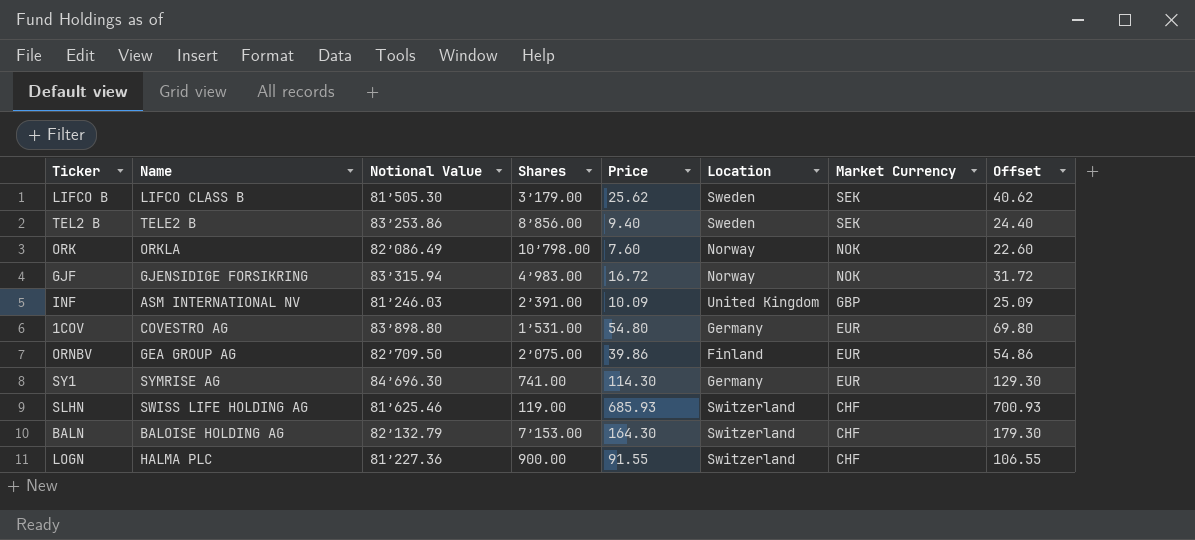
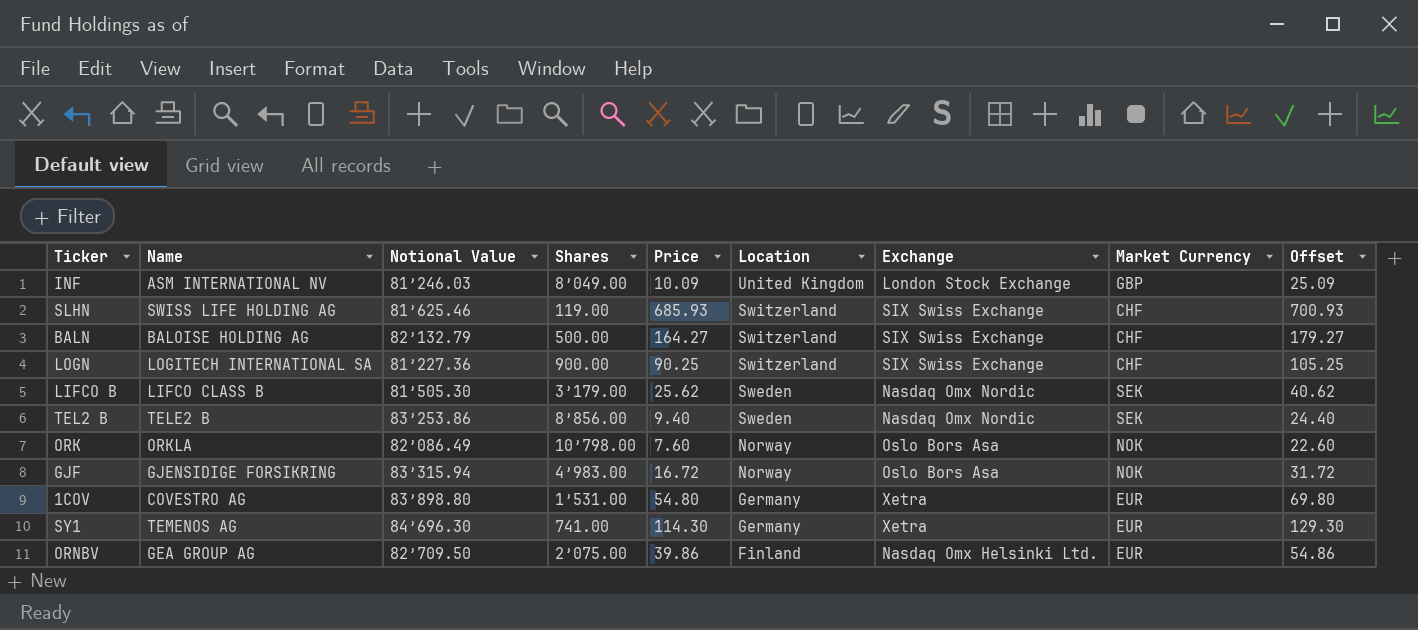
row order: Market Currency descending -> Location descending
column Exchange | position: none -> 7
INF | Shares: 2’391.00 -> 8’049.00
BALN | Shares: 7’153.00 -> 500.00
BALN | Price: 164.30 -> 164.27
BALN | Offset: 179.30 -> 179.27
LOGN | Name: HALMA PLC -> LOGITECH INTERNATIONAL SA
LOGN | Price: 91.55 -> 90.25
LOGN | Offset: 106.55 -> 105.25
SY1 | Name: SYMRISE AG -> TEMENOS AG

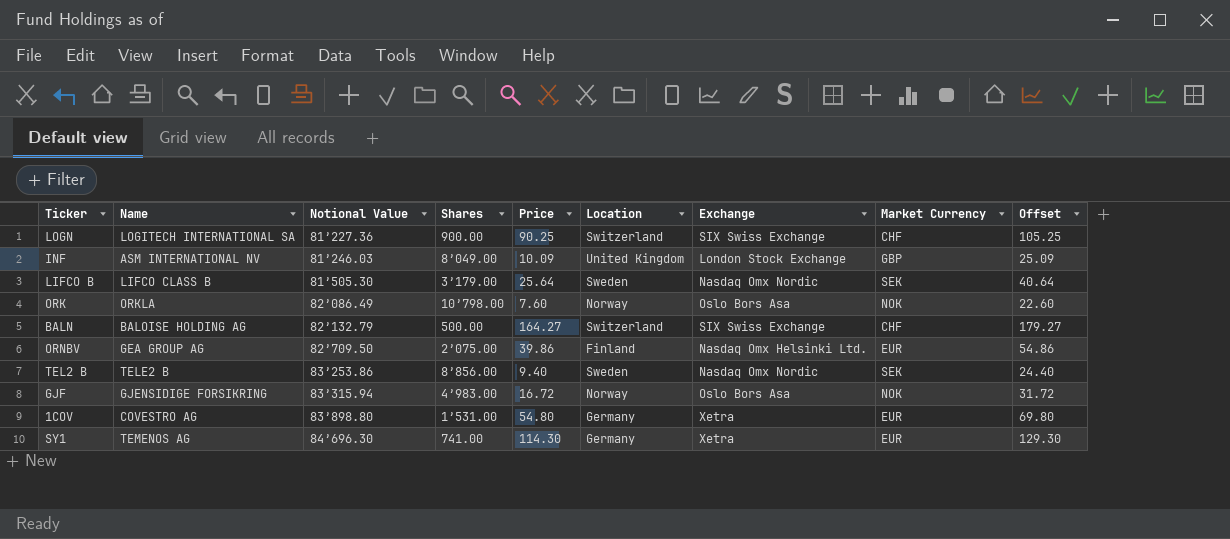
row order: Location descending -> Notional Value ascending
row SLHN: SWISS LIFE HOLDING AG | 81’625.46 | 119.00 | 685.93 | Switzerland | SIX Swiss Exchange | CHF | 700.93 -> none
LIFCO B | Price: 25.62 -> 25.64
LIFCO B | Offset: 40.62 -> 40.64

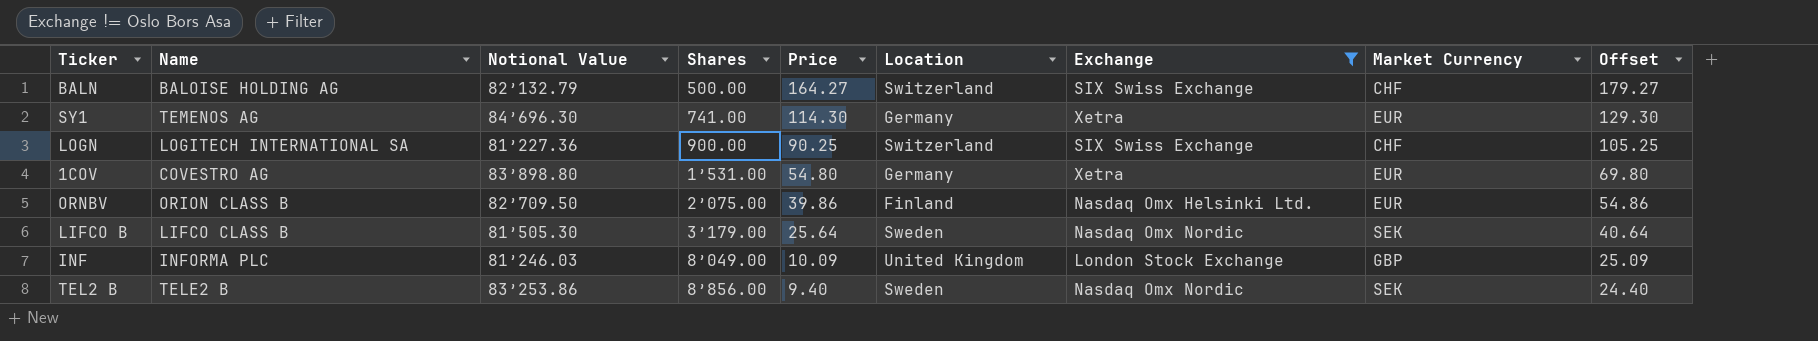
filter: none -> Exchange != Oslo Bors Asa
row order: Notional Value ascending -> Price descending
ORNBV | Name: GEA GROUP AG -> ORION CLASS B
INF | Name: ASM INTERNATIONAL NV -> INFORMA PLC

